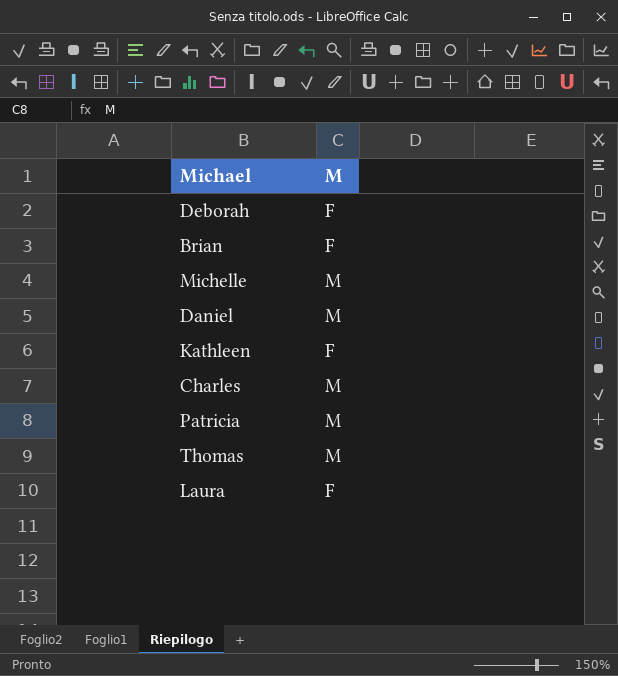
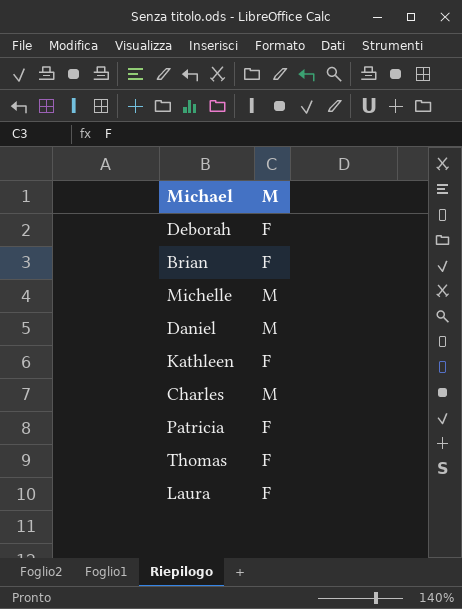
Patricia | M: M -> F
Thomas | M: M -> F

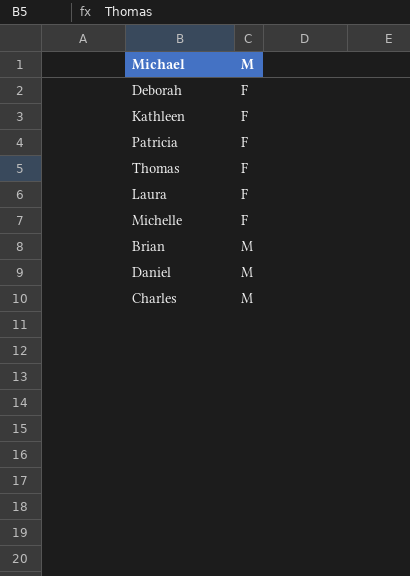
row order: none -> M ascending
Michelle | M: M -> F
Brian | M: F -> M

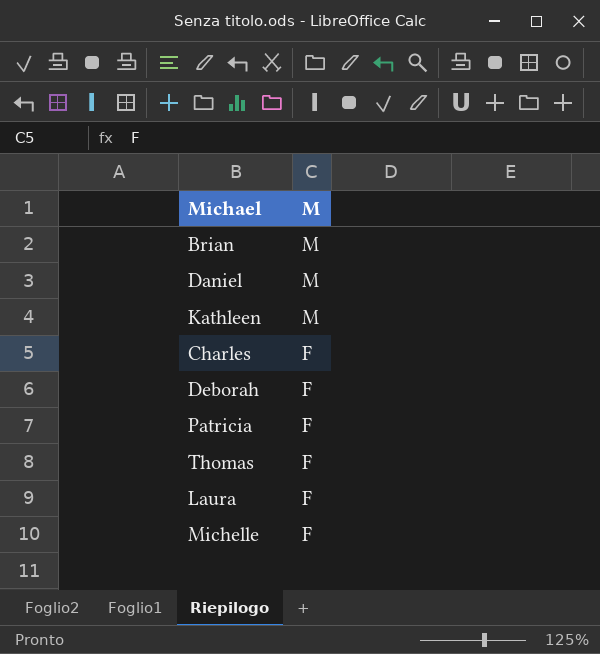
row order: M ascending -> M descending
Kathleen | M: F -> M
Charles | M: M -> F

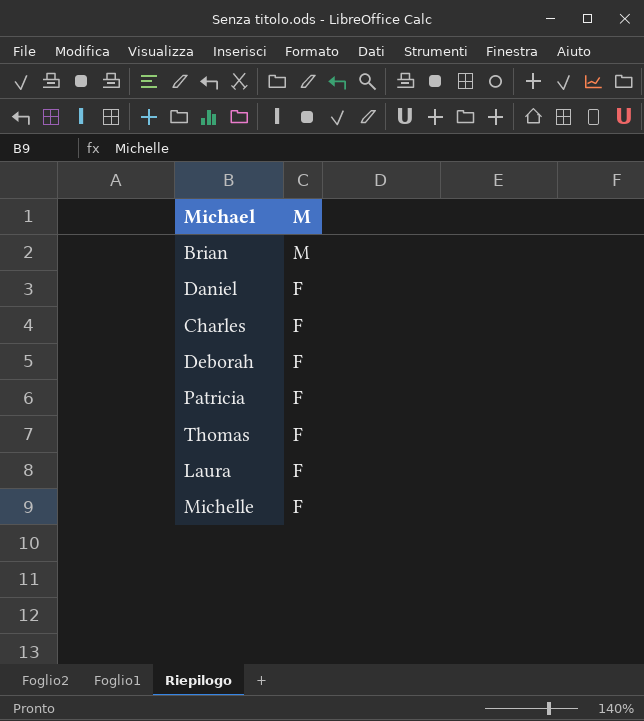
row Kathleen: M -> none
Daniel | M: M -> F

